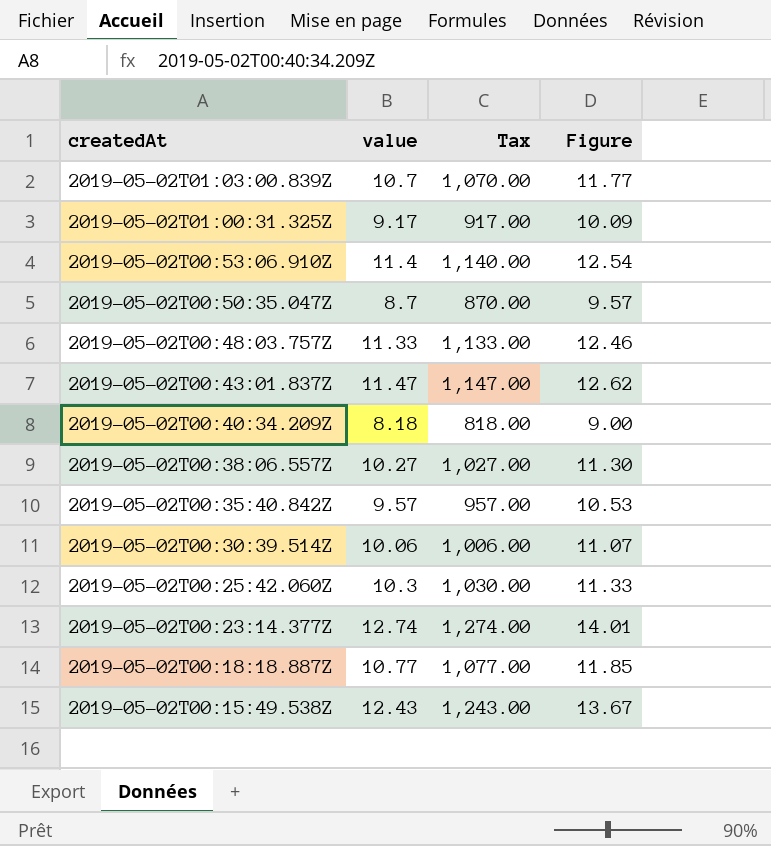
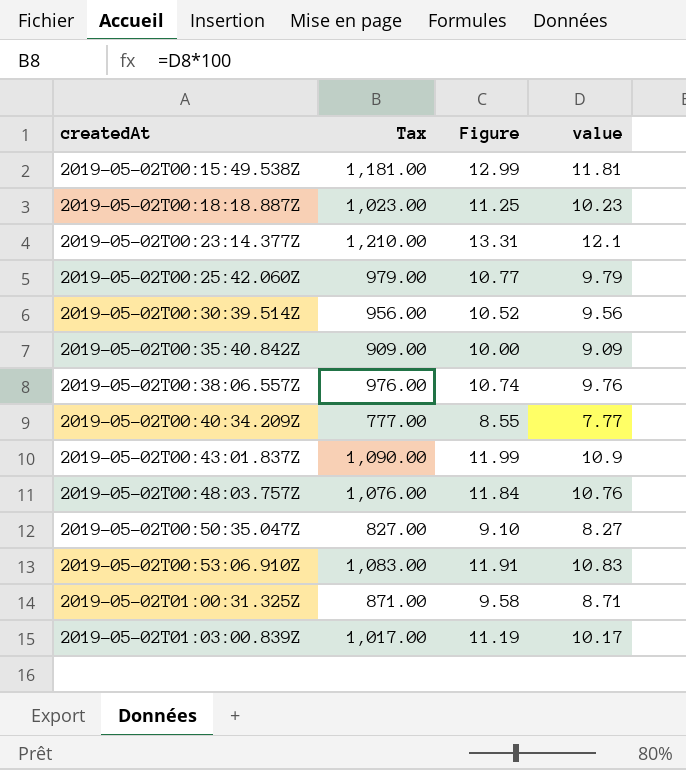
row order: createdAt descending -> createdAt ascending
column value | position: 2 -> 4
2019-05-02T00:15:49.538Z | Tax: 1,243.00 -> 1,181.00
2019-05-02T00:15:49.538Z | Figure: 13.67 -> 12.99
2019-05-02T00:15:49.538Z | value: 12.43 -> 11.81
2019-05-02T00:18:18.887Z | Tax: 1,077.00 -> 1,023.00
2019-05-02T00:18:18.887Z | Figure: 11.85 -> 11.25
2019-05-02T00:18:18.887Z | value: 10.77 -> 10.23
2019-05-02T00:23:14.377Z | Tax: 1,274.00 -> 1,210.00
2019-05-02T00:23:14.377Z | Figure: 14.01 -> 13.31
2019-05-02T00:23:14.377Z | value: 12.74 -> 12.1
2019-05-02T00:25:42.060Z | Tax: 1,030.00 -> 979.00
2019-05-02T00:25:42.060Z | Figure: 11.33 -> 10.77
2019-05-02T00:25:42.060Z | value: 10.3 -> 9.79
2019-05-02T00:30:39.514Z | Tax: 1,006.00 -> 956.00
2019-05-02T00:30:39.514Z | Figure: 11.07 -> 10.52
2019-05-02T00:30:39.514Z | value: 10.06 -> 9.56
2019-05-02T00:35:40.842Z | Tax: 957.00 -> 909.00
2019-05-02T00:35:40.842Z | Figure: 10.53 -> 10.00
2019-05-02T00:35:40.842Z | value: 9.57 -> 9.09
2019-05-02T00:38:06.557Z | Tax: 1,027.00 -> 976.00
2019-05-02T00:38:06.557Z | Figure: 11.30 -> 10.74
2019-05-02T00:38:06.557Z | value: 10.27 -> 9.76
2019-05-02T00:40:34.209Z | Tax: 818.00 -> 777.00
2019-05-02T00:40:34.209Z | Figure: 9.00 -> 8.55
2019-05-02T00:40:34.209Z | value: 8.18 -> 7.77
2019-05-02T00:43:01.837Z | Tax: 1,147.00 -> 1,090.00
2019-05-02T00:43:01.837Z | Figure: 12.62 -> 11.99
2019-05-02T00:43:01.837Z | value: 11.47 -> 10.9
2019-05-02T00:48:03.757Z | Tax: 1,133.00 -> 1,076.00
2019-05-02T00:48:03.757Z | Figure: 12.46 -> 11.84
2019-05-02T00:48:03.757Z | value: 11.33 -> 10.76
2019-05-02T00:50:35.047Z | Tax: 870.00 -> 827.00
2019-05-02T00:50:35.047Z | Figure: 9.57 -> 9.10
2019-05-02T00:50:35.047Z | value: 8.7 -> 8.27
2019-05-02T00:53:06.910Z | Tax: 1,140.00 -> 1,083.00
2019-05-02T00:53:06.910Z | Figure: 12.54 -> 11.91
2019-05-02T00:53:06.910Z | value: 11.4 -> 10.83
2019-05-02T01:00:31.325Z | Tax: 917.00 -> 871.00
2019-05-02T01:00:31.325Z | Figure: 10.09 -> 9.58
2019-05-02T01:00:31.325Z | value: 9.17 -> 8.71
2019-05-02T01:03:00.839Z | Tax: 1,070.00 -> 1,017.00
2019-05-02T01:03:00.839Z | Figure: 11.77 -> 11.19
2019-05-02T01:03:00.839Z | value: 10.7 -> 10.17

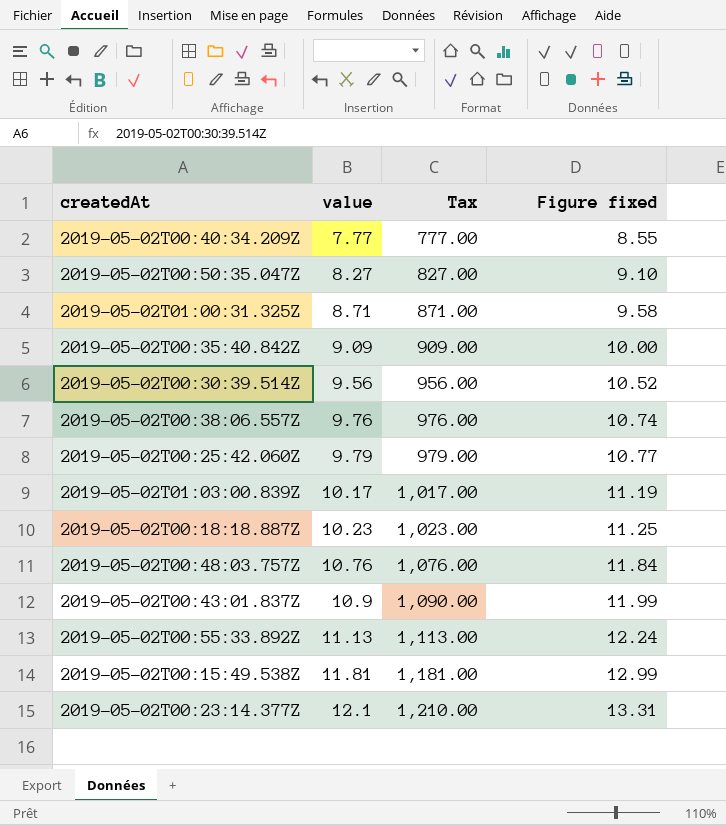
row order: createdAt ascending -> value ascending
column value | position: 4 -> 2
column name: Figure -> Figure fixed
row 2019-05-02T00:53:06.910Z: 1,083.00 | 11.91 | 10.83 -> none
row 2019-05-02T00:55:33.892Z: none -> 11.13 | 1,113.00 | 12.24

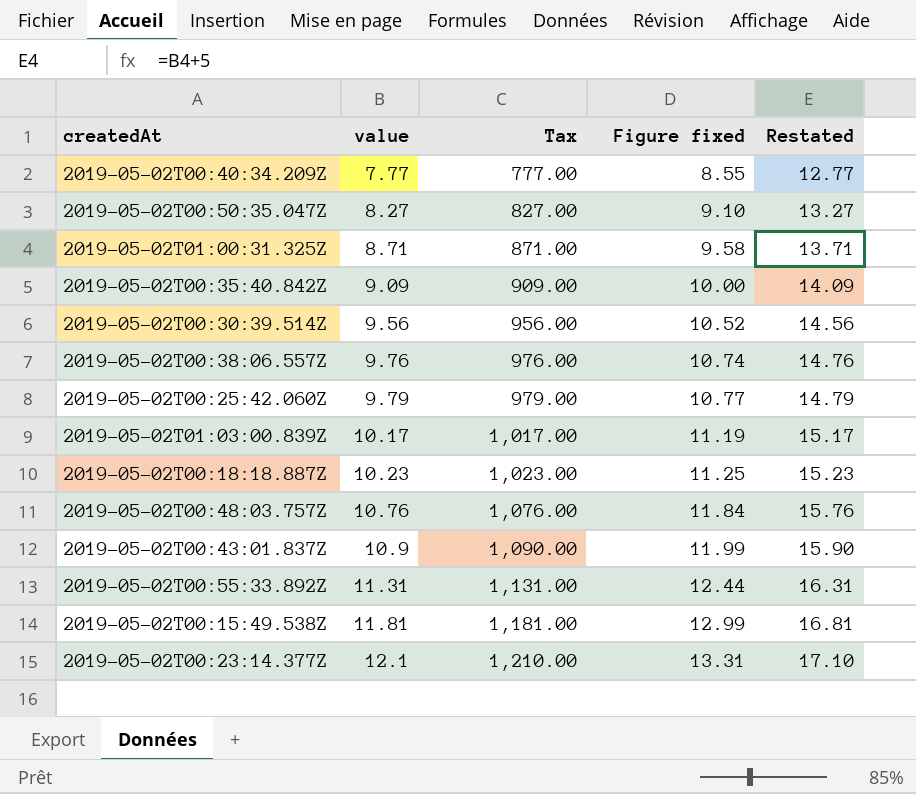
column Restated | formula: none -> [value] + 5
2019-05-02T00:55:33.892Z | value: 11.13 -> 11.31
2019-05-02T00:55:33.892Z | Tax: 1,113.00 -> 1,131.00
2019-05-02T00:55:33.892Z | Figure fixed: 12.24 -> 12.44

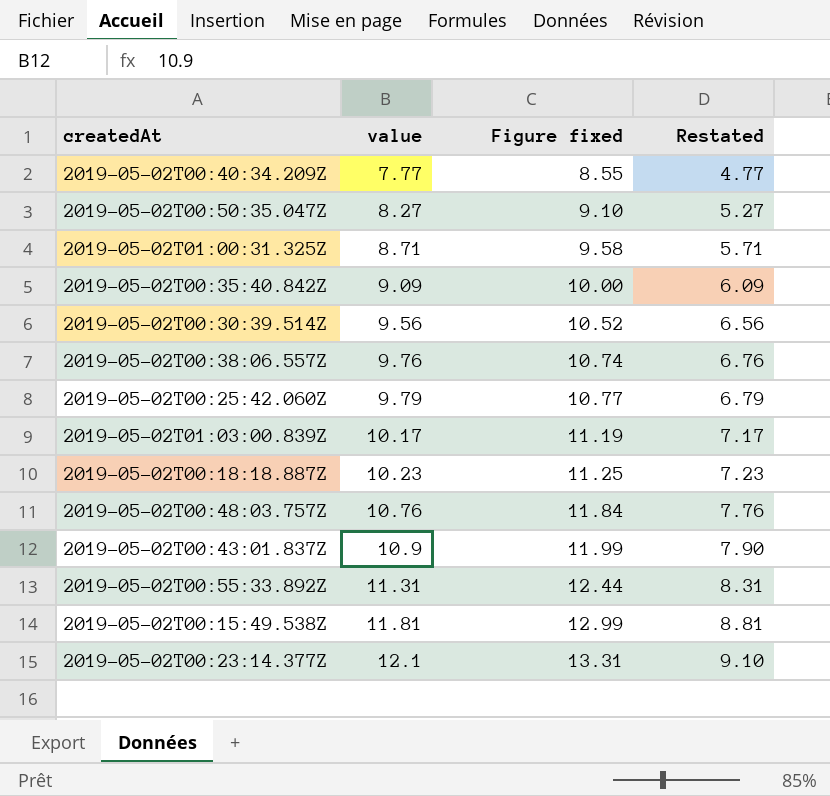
column Tax | formula: [value] * 100 -> none
column Restated | formula: [value] + 5 -> [value] - 3

